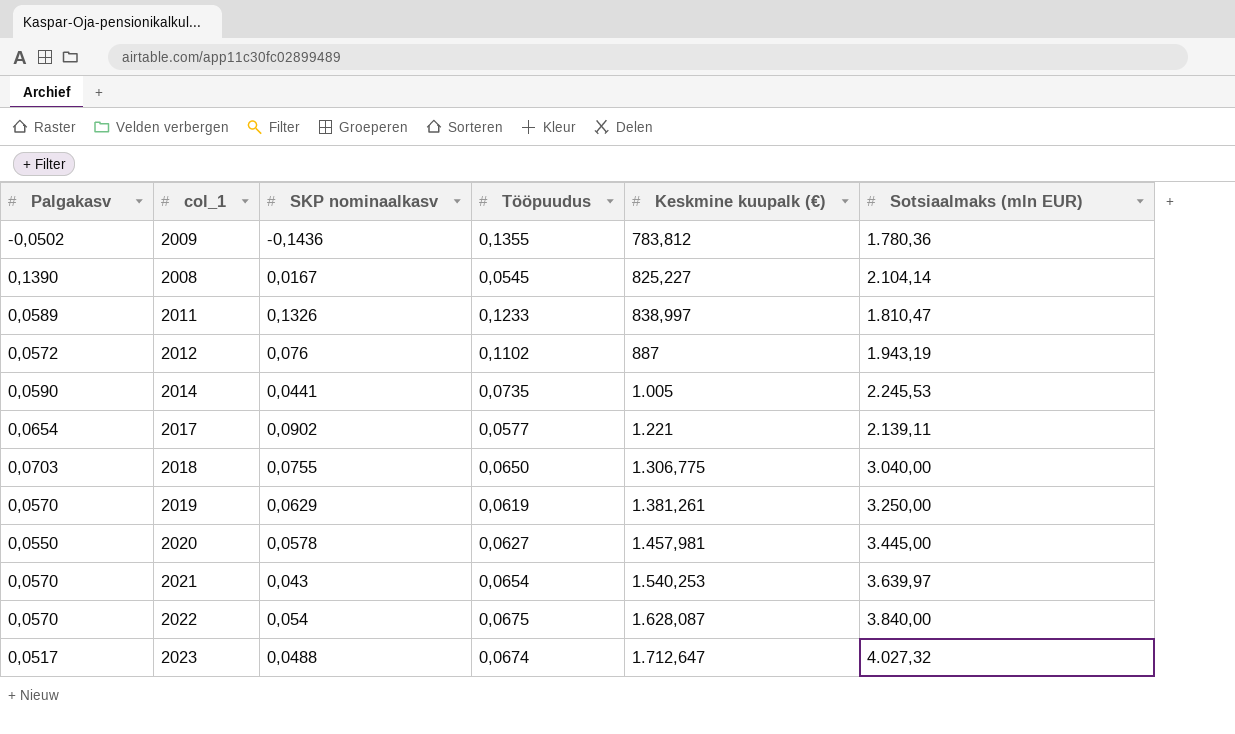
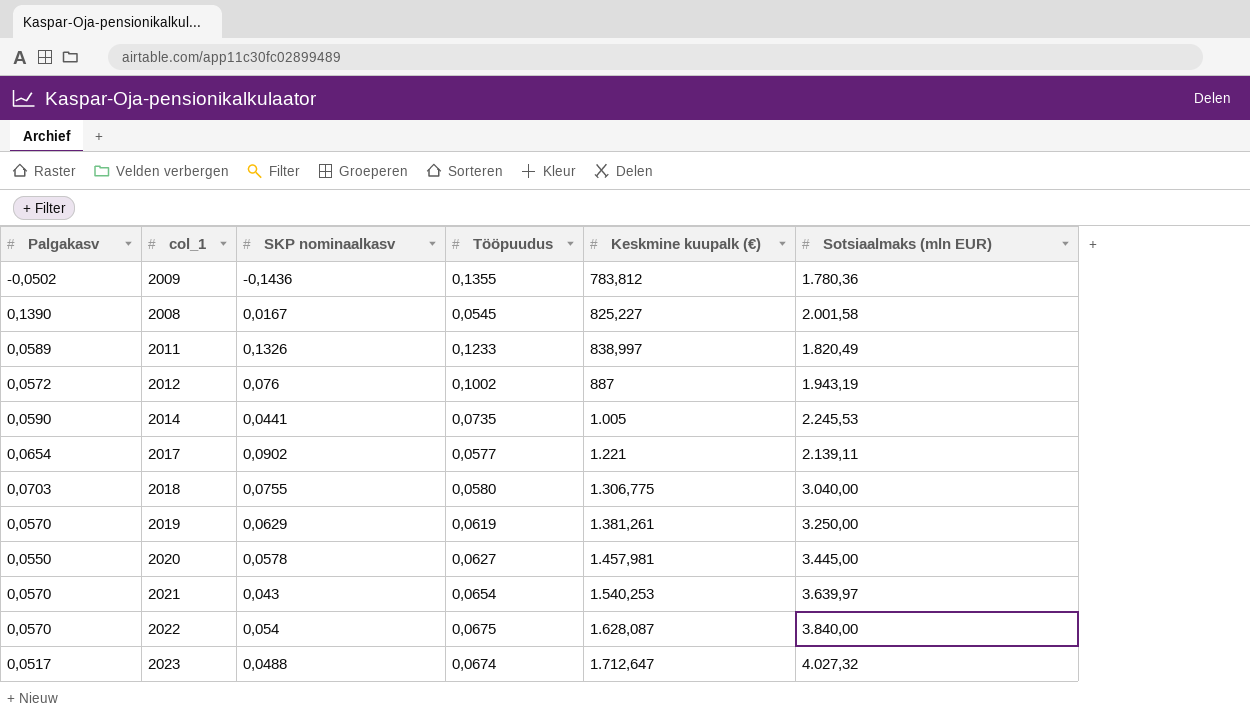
2008 | Sotsiaalmaks (mln EUR): 2.104,14 -> 2.001,58
2011 | Sotsiaalmaks (mln EUR): 1.810,47 -> 1.820,49
2012 | Tööpuudus: 0,1102 -> 0,1002
2018 | Tööpuudus: 0,0650 -> 0,0580

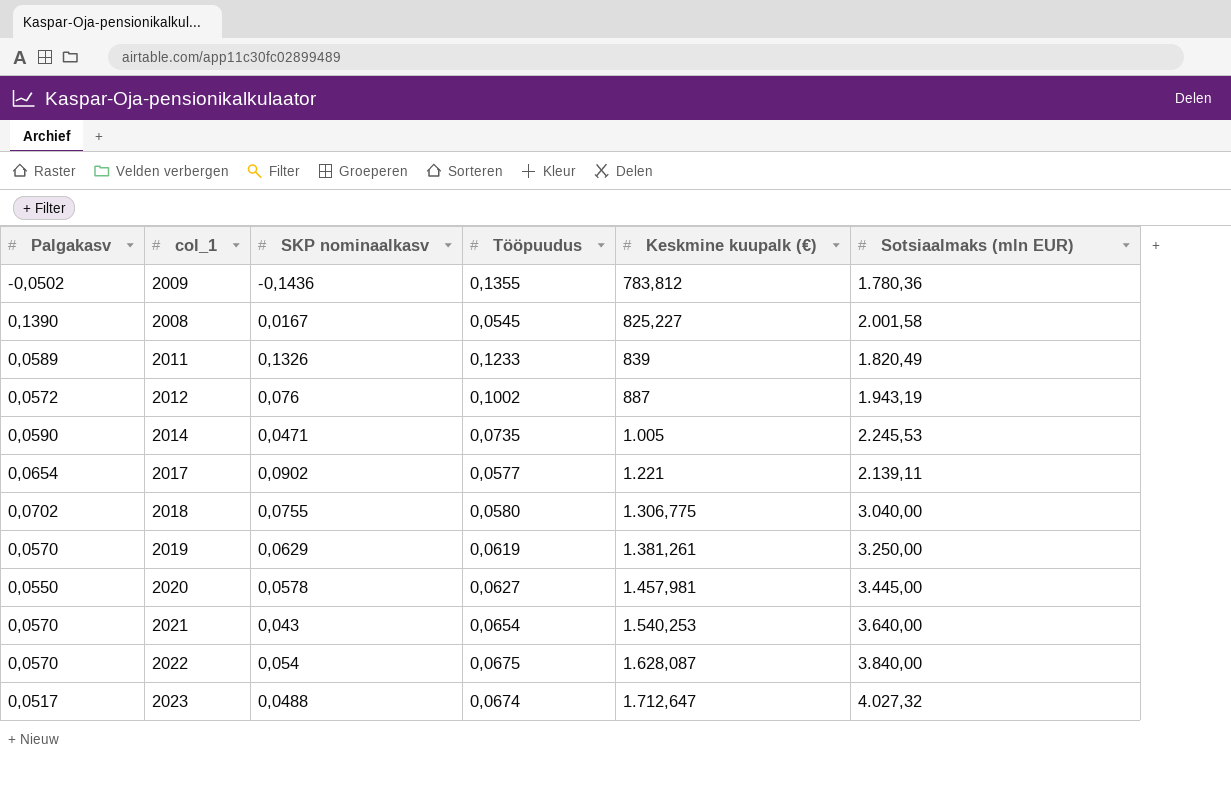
2011 | Keskmine kuupalk (€): 838,997 -> 839
2014 | SKP nominaalkasv: 0,0441 -> 0,0471
2018 | Palgakasv: 0,0703 -> 0,0702
2021 | Sotsiaalmaks (mln EUR): 3.639,97 -> 3.640,00

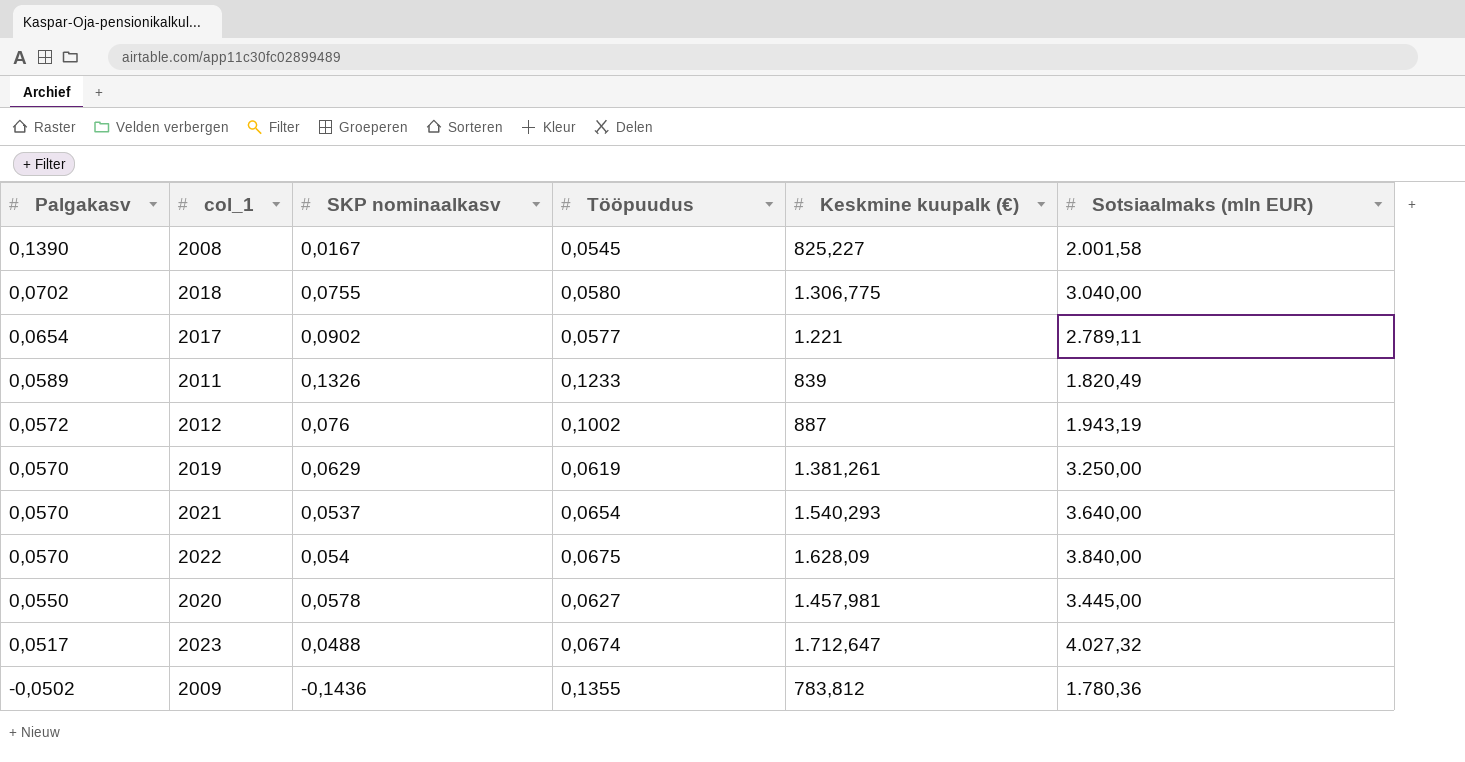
row order: Keskmine kuupalk (€) ascending -> Palgakasv descending
row 2014: 0,0590 | 0,0471 | 0,0735 | 1.005 | 2.245,53 -> none
2017 | Sotsiaalmaks (mln EUR): 2.139,11 -> 2.789,11
2021 | SKP nominaalkasv: 0,043 -> 0,0537
2021 | Keskmine kuupalk (€): 1.540,253 -> 1.540,293
2022 | Keskmine kuupalk (€): 1.628,087 -> 1.628,09

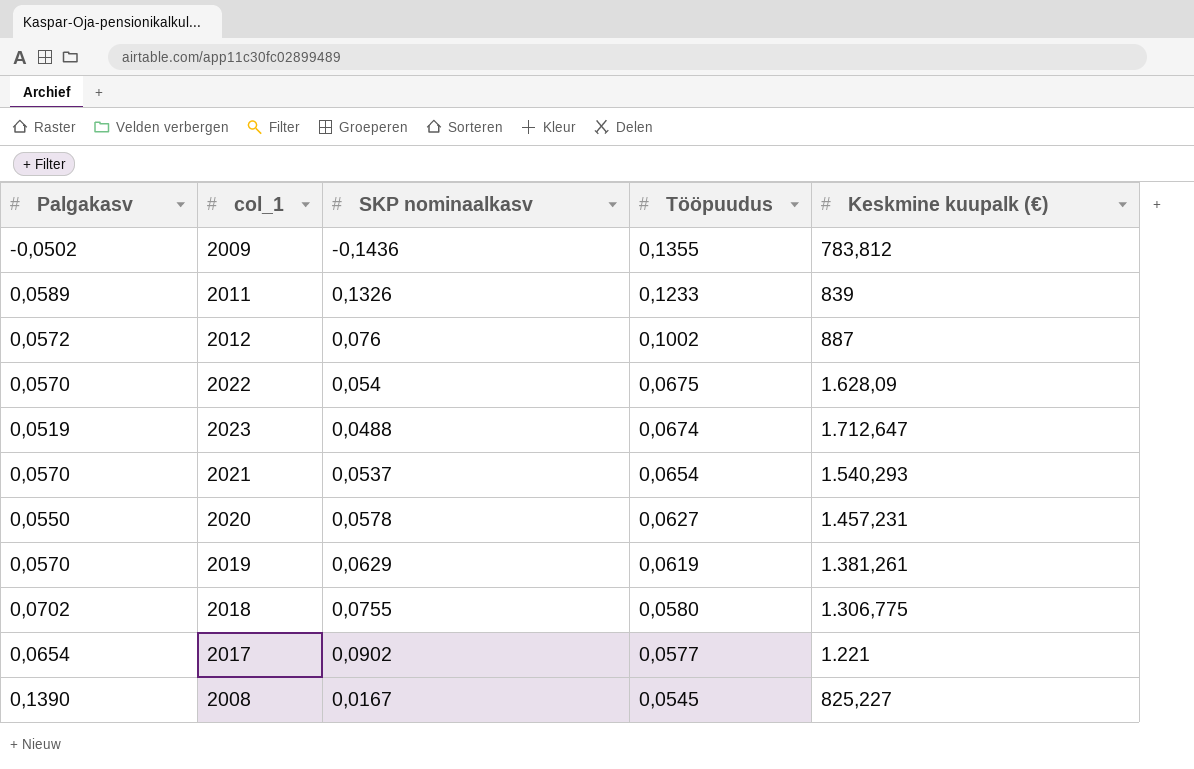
row order: Palgakasv descending -> Tööpuudus descending
column Sotsiaalmaks (mln EUR) | position: 6 -> none
2023 | Palgakasv: 0,0517 -> 0,0519
2020 | Keskmine kuupalk (€): 1.457,981 -> 1.457,231

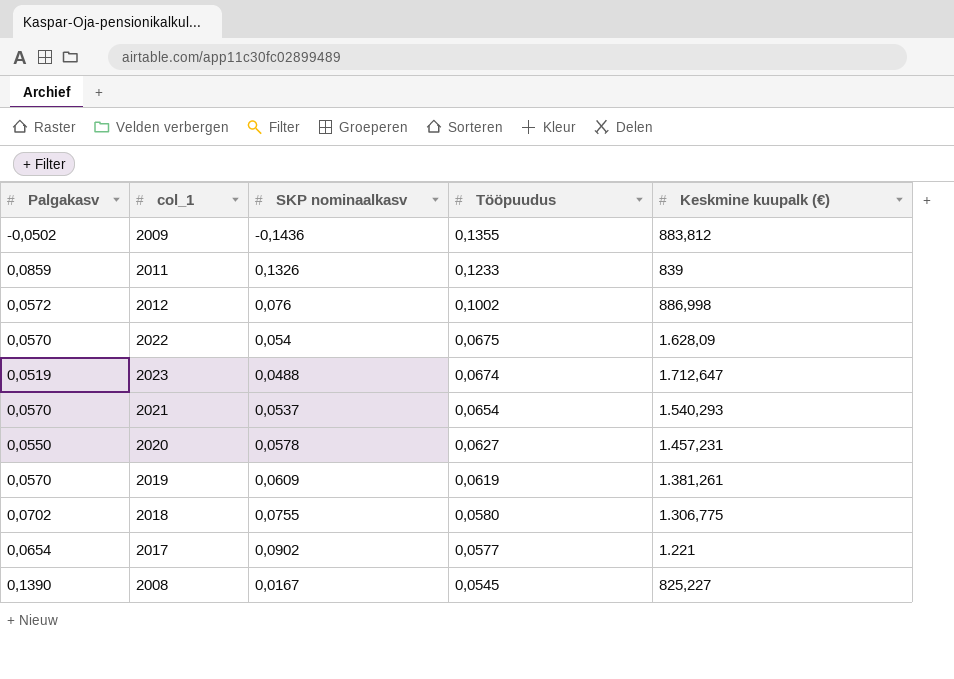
2009 | Keskmine kuupalk (€): 783,812 -> 883,812
2011 | Palgakasv: 0,0589 -> 0,0859
2012 | Keskmine kuupalk (€): 887 -> 886,998
2019 | SKP nominaalkasv: 0,0629 -> 0,0609

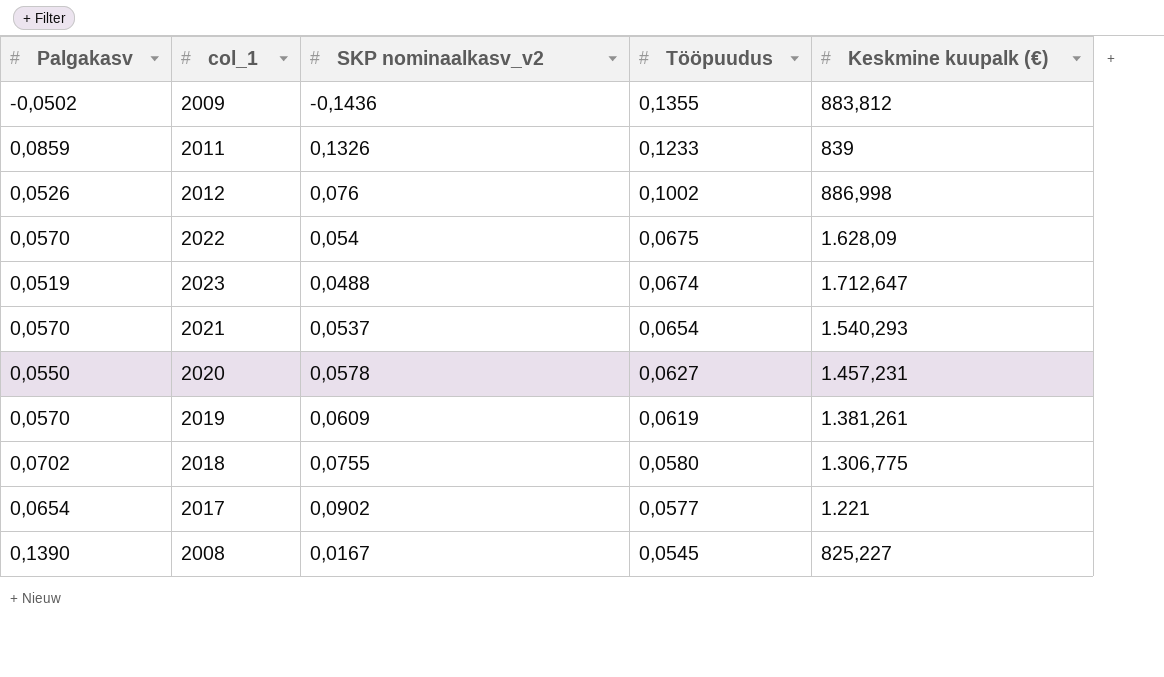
column name: SKP nominaalkasv -> SKP nominaalkasv_v2
2012 | Palgakasv: 0,0572 -> 0,0526

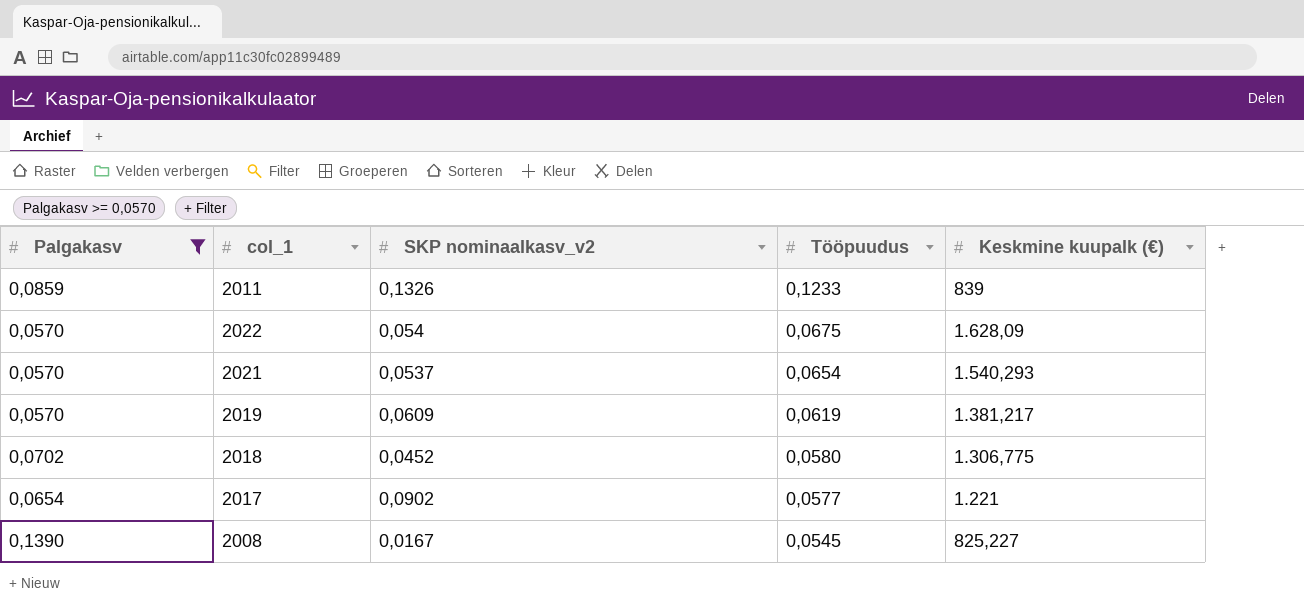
filter: none -> Palgakasv >= 0,0570
2019 | Keskmine kuupalk (€): 1.381,261 -> 1.381,217
2018 | SKP nominaalkasv_v2: 0,0755 -> 0,0452

